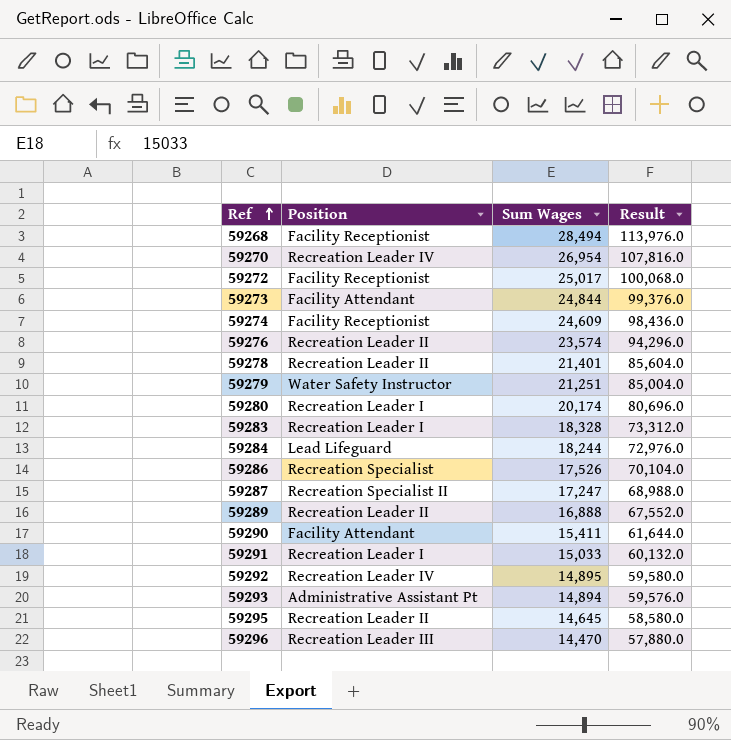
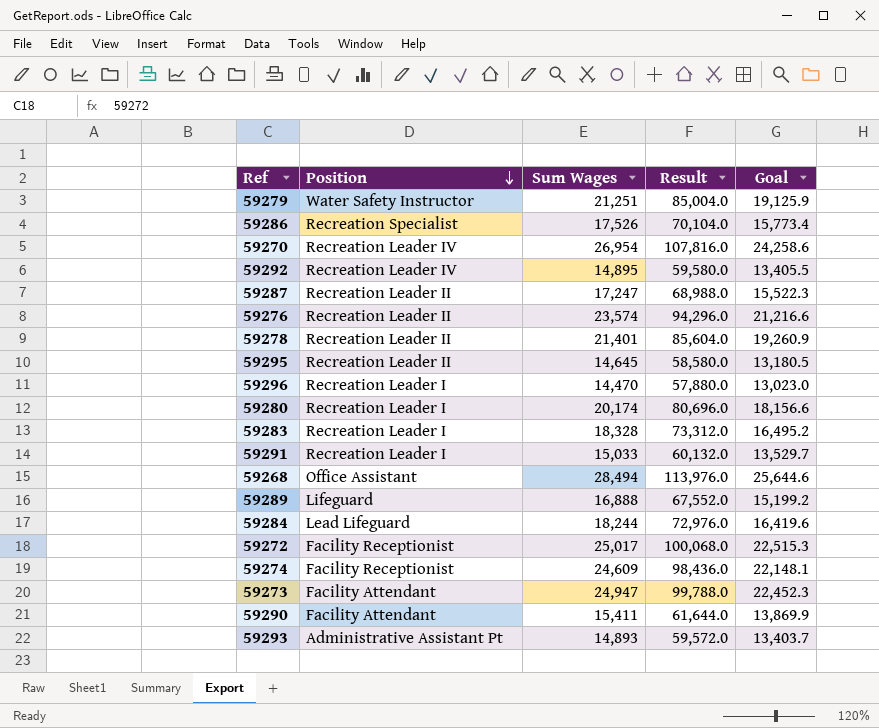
row order: Ref ascending -> Position descending
column Goal | formula: none -> [Sum Wages] * 0.9
59287 | Position: Recreation Specialist II -> Recreation Leader II
59296 | Position: Recreation Leader III -> Recreation Leader I
59268 | Position: Facility Receptionist -> Office Assistant
59289 | Position: Recreation Leader II -> Lifeguard
59273 | Sum Wages: 24,844 -> 24,947
59273 | Result: 99,376.0 -> 99,788.0
59293 | Sum Wages: 14,894 -> 14,893
59293 | Result: 59,576.0 -> 59,572.0

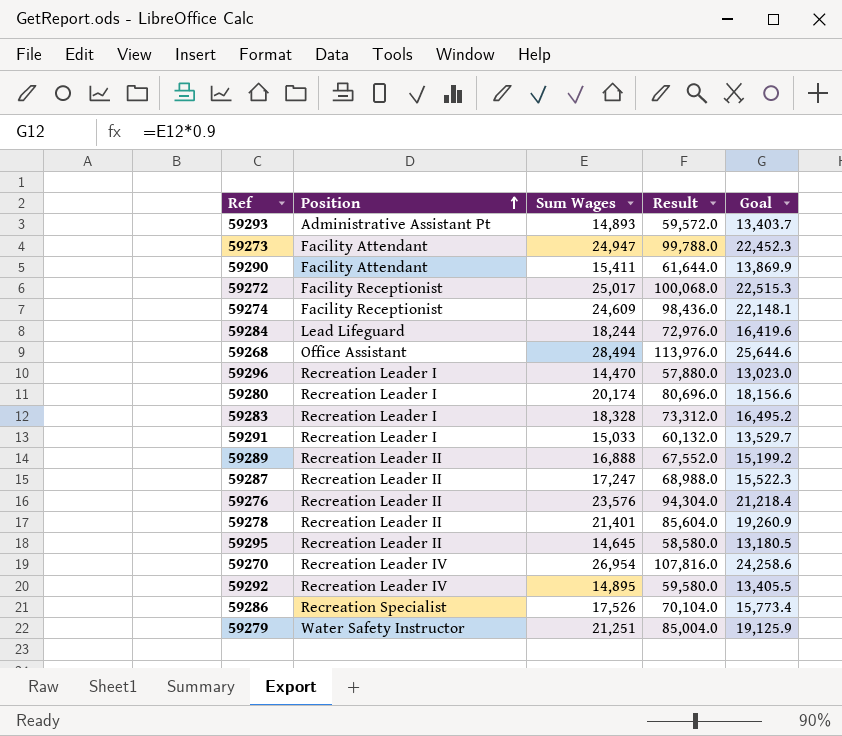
row order: Position descending -> Position ascending
59289 | Position: Lifeguard -> Recreation Leader II
59276 | Sum Wages: 23,574 -> 23,576
59276 | Result: 94,296.0 -> 94,304.0
59276 | Goal: 21,216.6 -> 21,218.4

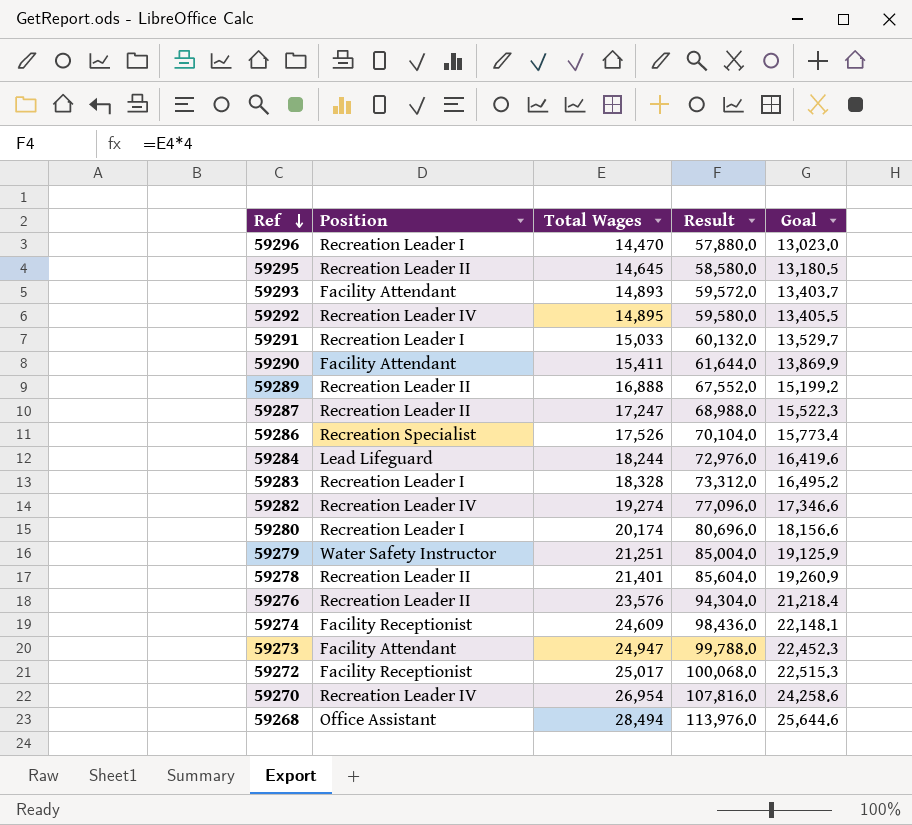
row order: Position ascending -> Ref descending
column name: Sum Wages -> Total Wages
59293 | Position: Administrative Assistant Pt -> Facility Attendant
row 59282: none -> Recreation Leader IV | 19,274 | 77,096.0 | 17,346.6

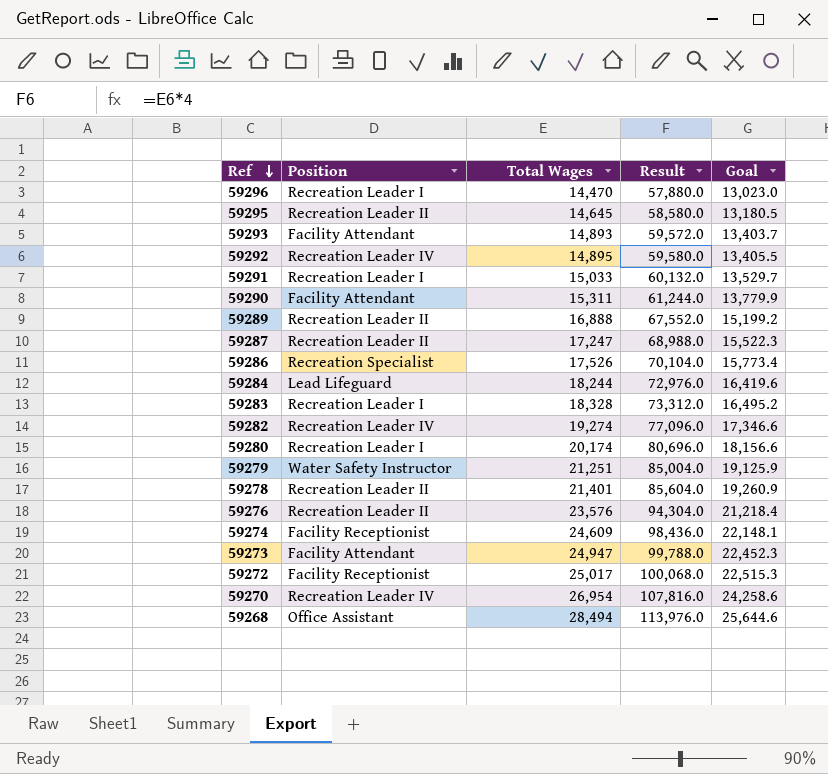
59290 | Total Wages: 15,411 -> 15,311
59290 | Result: 61,644.0 -> 61,244.0
59290 | Goal: 13,869.9 -> 13,779.9

